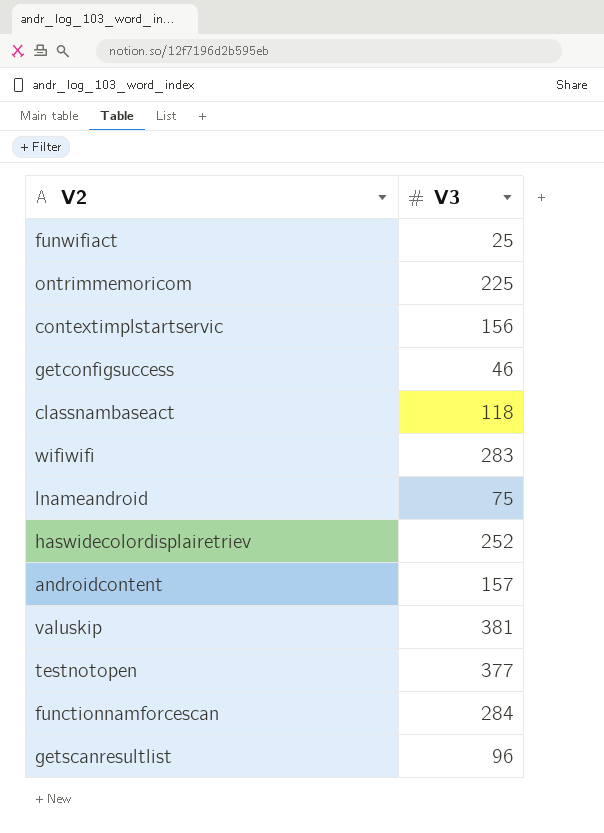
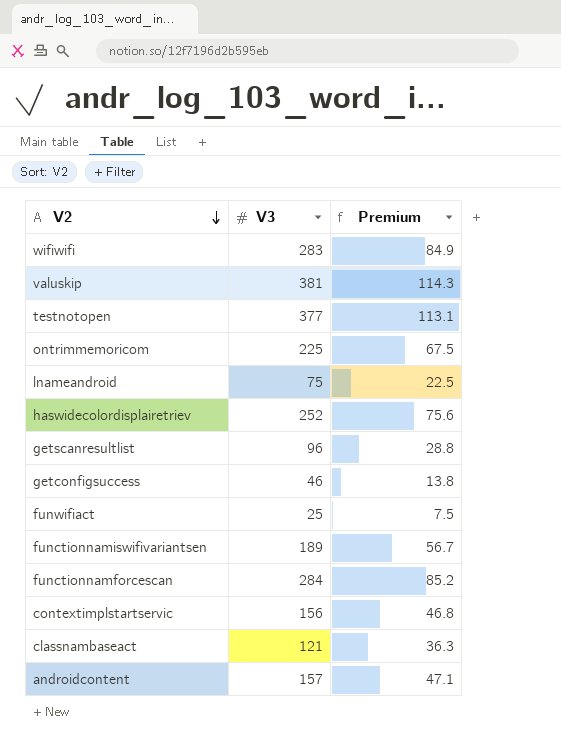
row order: none -> V2 descending
column Premium | formula: none -> [V3] * 0.3
row functionnamiswifivariantsen: none -> 189 | 56.7
classnambaseact | V3: 118 -> 121

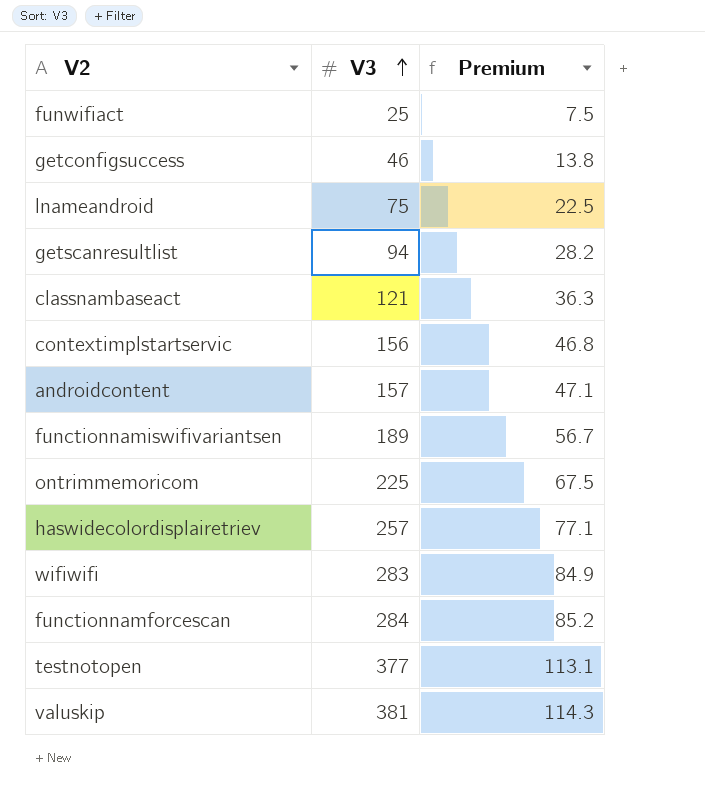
row order: V2 descending -> V3 ascending
getscanresultlist | V3: 96 -> 94
getscanresultlist | Premium: 28.8 -> 28.2
haswidecolordisplairetriev | V3: 252 -> 257
haswidecolordisplairetriev | Premium: 75.6 -> 77.1

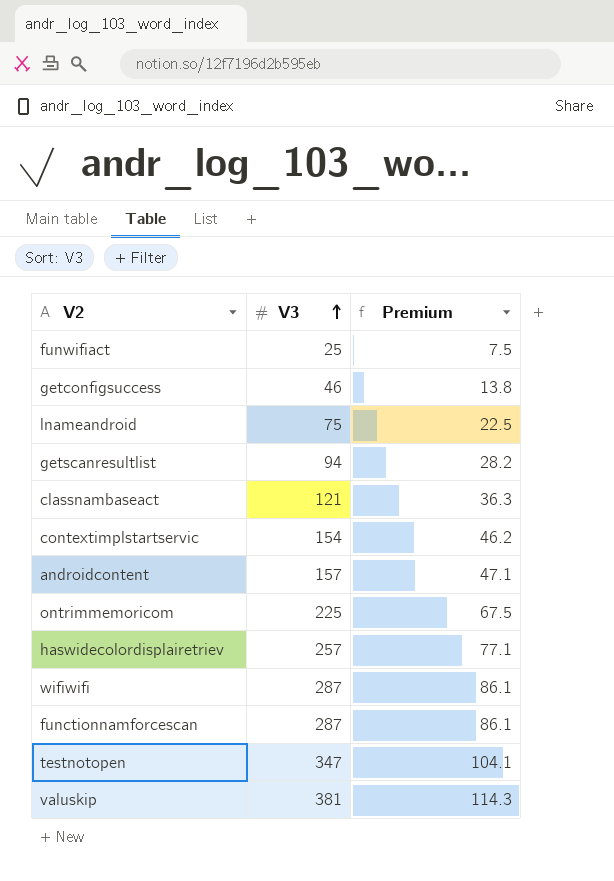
row functionnamiswifivariantsen: 189 | 56.7 -> none
contextimplstartservic | V3: 156 -> 154
contextimplstartservic | Premium: 46.8 -> 46.2
wifiwifi | V3: 283 -> 287
wifiwifi | Premium: 84.9 -> 86.1
functionnamforcescan | V3: 284 -> 287
functionnamforcescan | Premium: 85.2 -> 86.1
testnotopen | V3: 377 -> 347
testnotopen | Premium: 113.1 -> 104.1

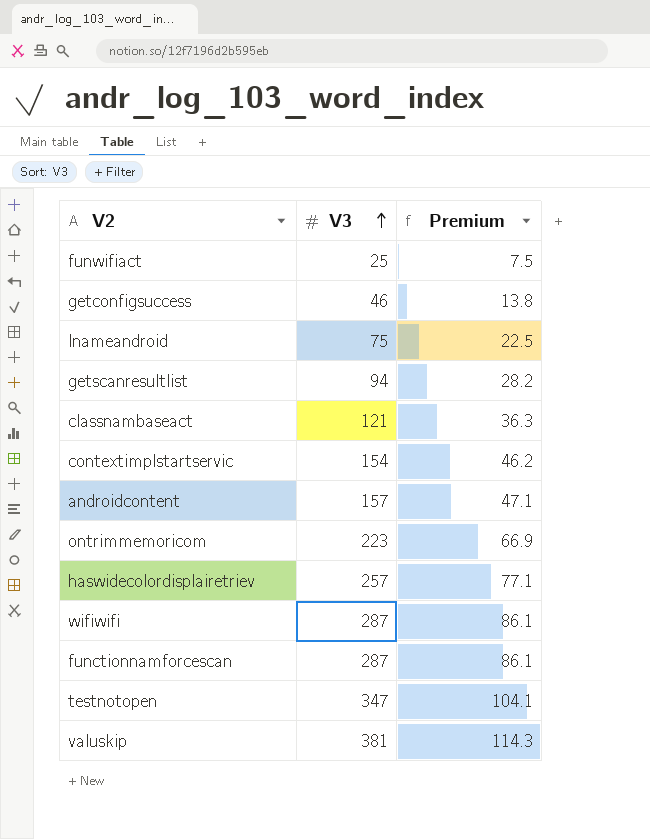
ontrimmemoricom | V3: 225 -> 223
ontrimmemoricom | Premium: 67.5 -> 66.9

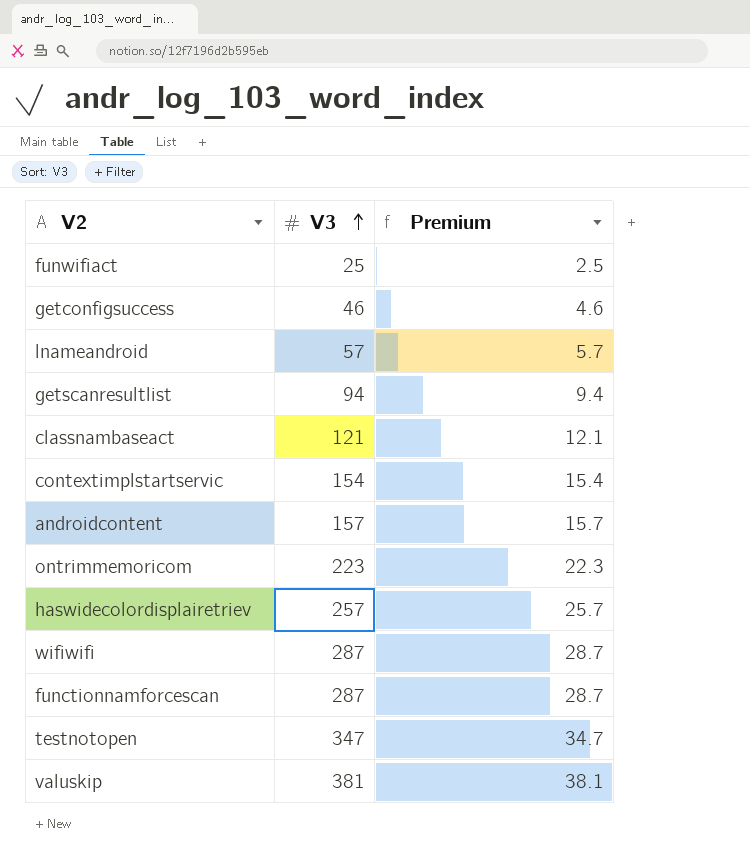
column Premium | formula: [V3] * 0.3 -> [V3] * 0.1
lnameandroid | V3: 75 -> 57

